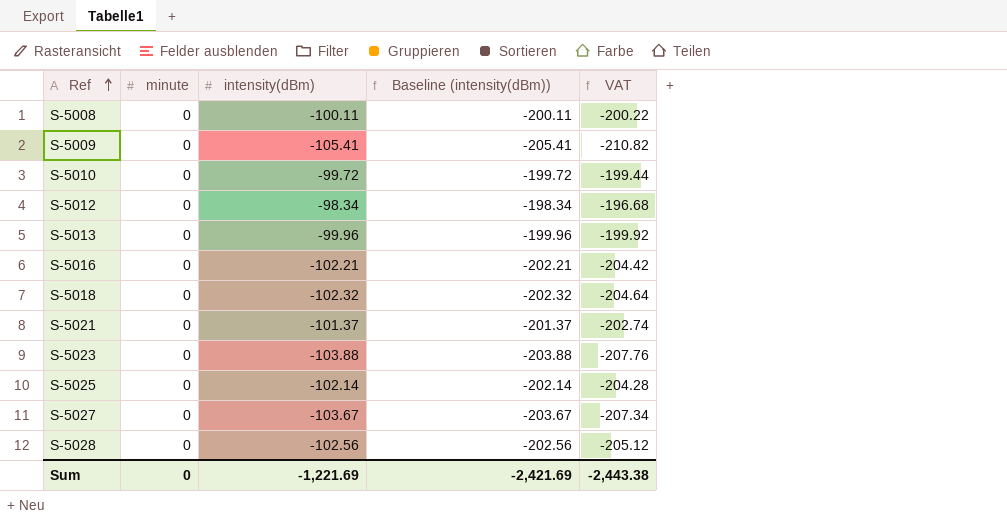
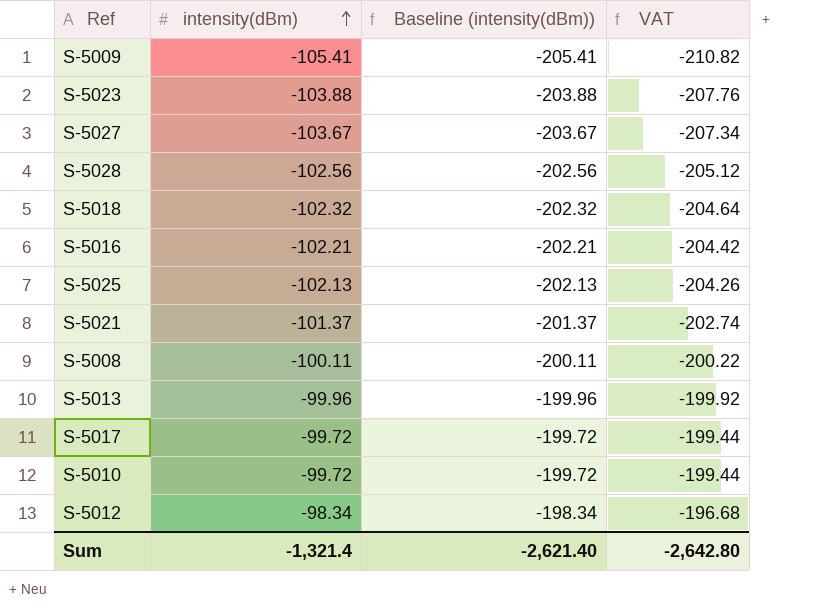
row order: Ref ascending -> intensity(dBm) ascending
column minute | position: 2 -> none
S-5025 | intensity(dBm): -102.14 -> -102.13
S-5025 | Baseline (intensity(dBm)): -202.14 -> -202.13
S-5025 | VAT: -204.28 -> -204.26
row S-5017: none -> -99.72 | -199.72 | -199.44
Sum | intensity(dBm): -1,221.69 -> -1,321.4
Sum | Baseline (intensity(dBm)): -2,421.69 -> -2,621.40
Sum | VAT: -2,443.38 -> -2,642.80

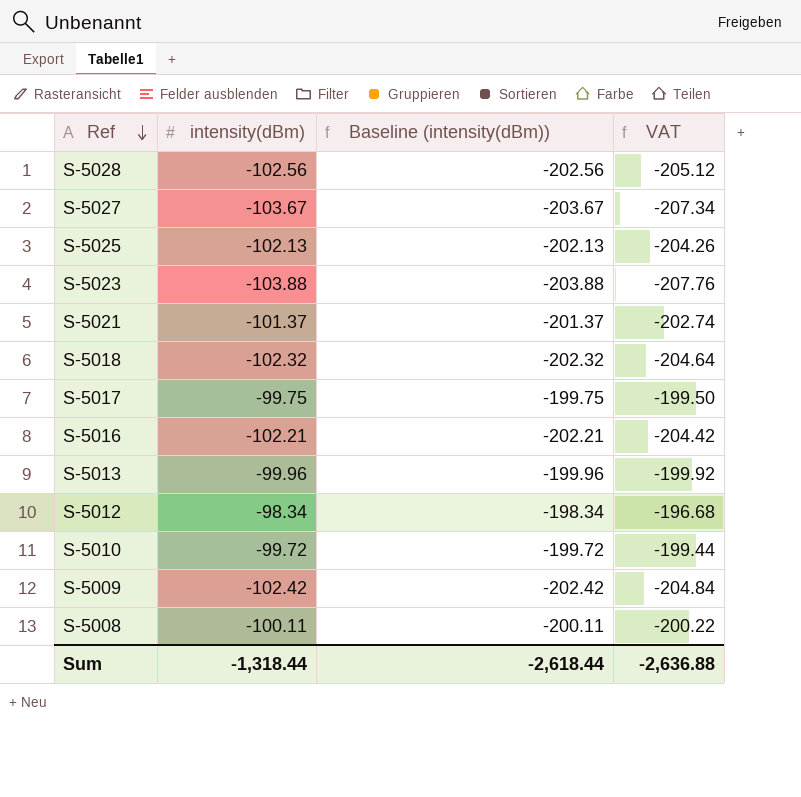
row order: intensity(dBm) ascending -> Ref descending
S-5017 | intensity(dBm): -99.72 -> -99.75
S-5017 | Baseline (intensity(dBm)): -199.72 -> -199.75
S-5017 | VAT: -199.44 -> -199.50
S-5009 | intensity(dBm): -105.41 -> -102.42
S-5009 | Baseline (intensity(dBm)): -205.41 -> -202.42
S-5009 | VAT: -210.82 -> -204.84
Sum | intensity(dBm): -1,321.4 -> -1,318.44
Sum | Baseline (intensity(dBm)): -2,621.40 -> -2,618.44
Sum | VAT: -2,642.80 -> -2,636.88

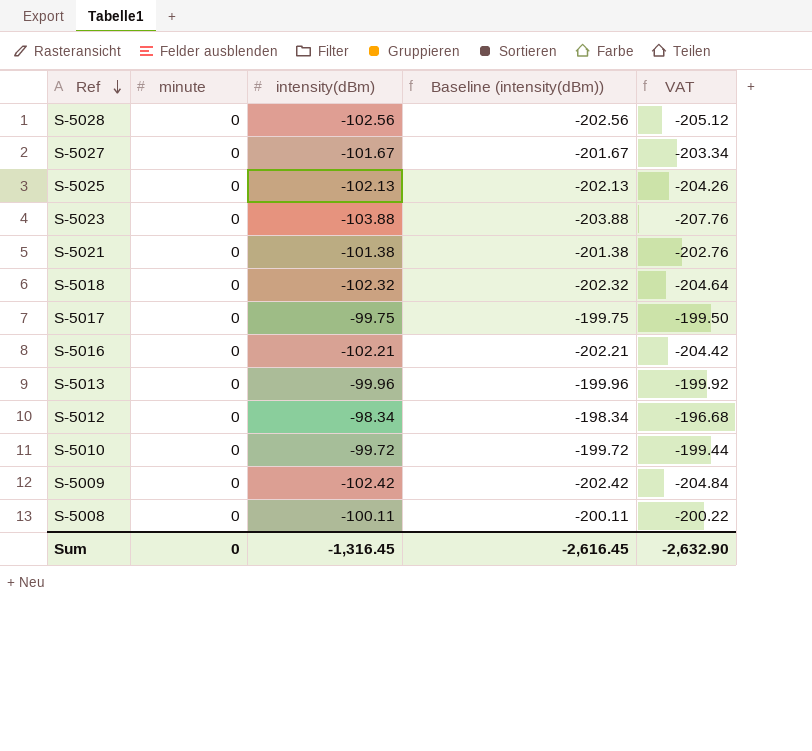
column minute | position: none -> 2
S-5027 | intensity(dBm): -103.67 -> -101.67
S-5027 | Baseline (intensity(dBm)): -203.67 -> -201.67
S-5027 | VAT: -207.34 -> -203.34
S-5021 | intensity(dBm): -101.37 -> -101.38
S-5021 | Baseline (intensity(dBm)): -201.37 -> -201.38
S-5021 | VAT: -202.74 -> -202.76
Sum | intensity(dBm): -1,318.44 -> -1,316.45
Sum | Baseline (intensity(dBm)): -2,618.44 -> -2,616.45
Sum | VAT: -2,636.88 -> -2,632.90

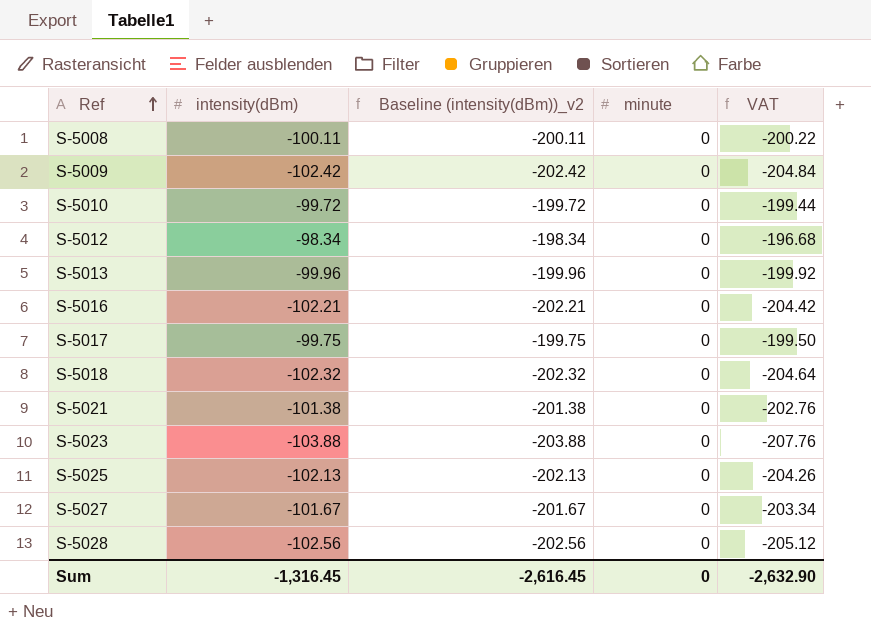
row order: Ref descending -> Ref ascending
column name: Baseline (intensity(dBm)) -> Baseline (intensity(dBm))_v2
column minute | position: 2 -> 4

